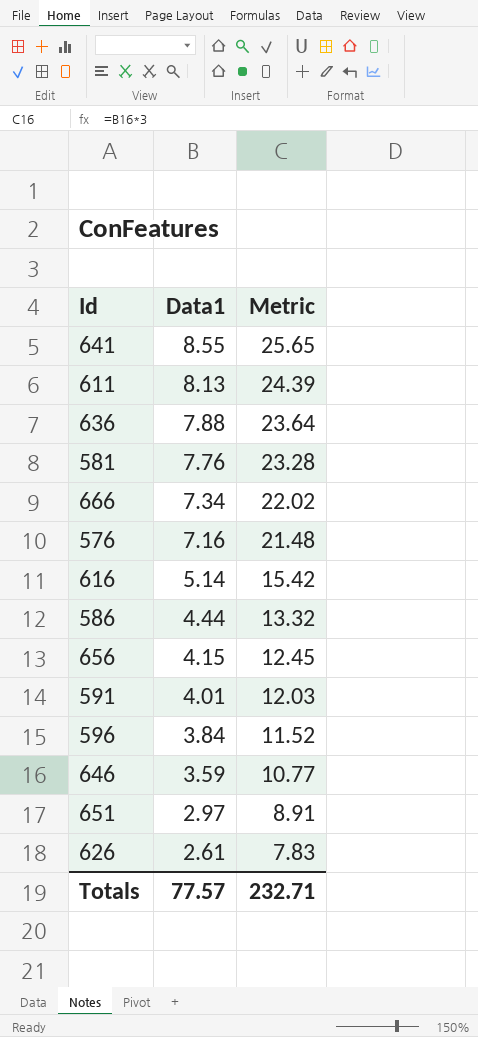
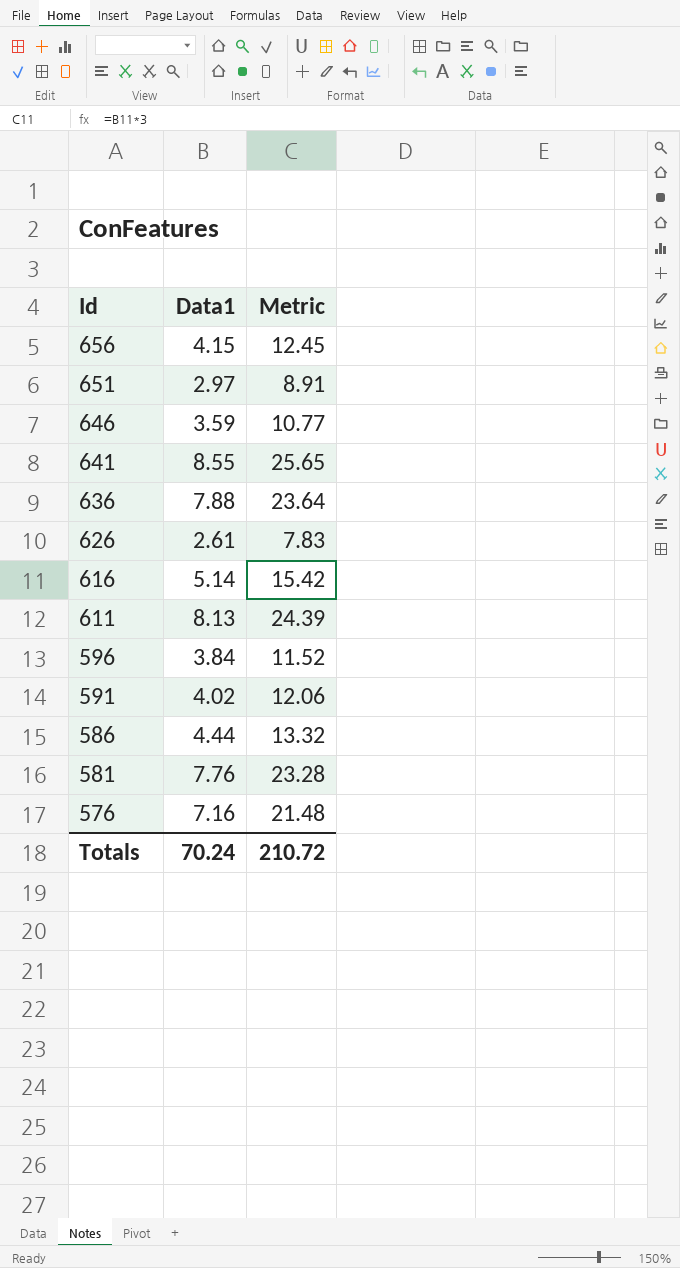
row order: Data1 descending -> Id descending
row 666: 7.34 | 22.02 -> none
591 | Data1: 4.01 -> 4.02
591 | Metric: 12.03 -> 12.06
Totals | Data1: 77.57 -> 70.24
Totals | Metric: 232.71 -> 210.72

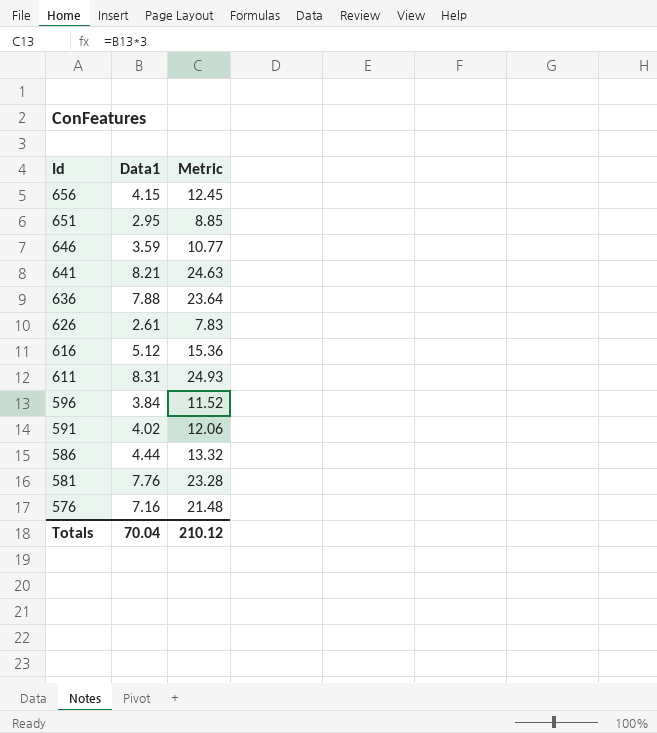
651 | Data1: 2.97 -> 2.95
651 | Metric: 8.91 -> 8.85
641 | Data1: 8.55 -> 8.21
641 | Metric: 25.65 -> 24.63
616 | Data1: 5.14 -> 5.12
616 | Metric: 15.42 -> 15.36
611 | Data1: 8.13 -> 8.31
611 | Metric: 24.39 -> 24.93
Totals | Data1: 70.24 -> 70.04
Totals | Metric: 210.72 -> 210.12

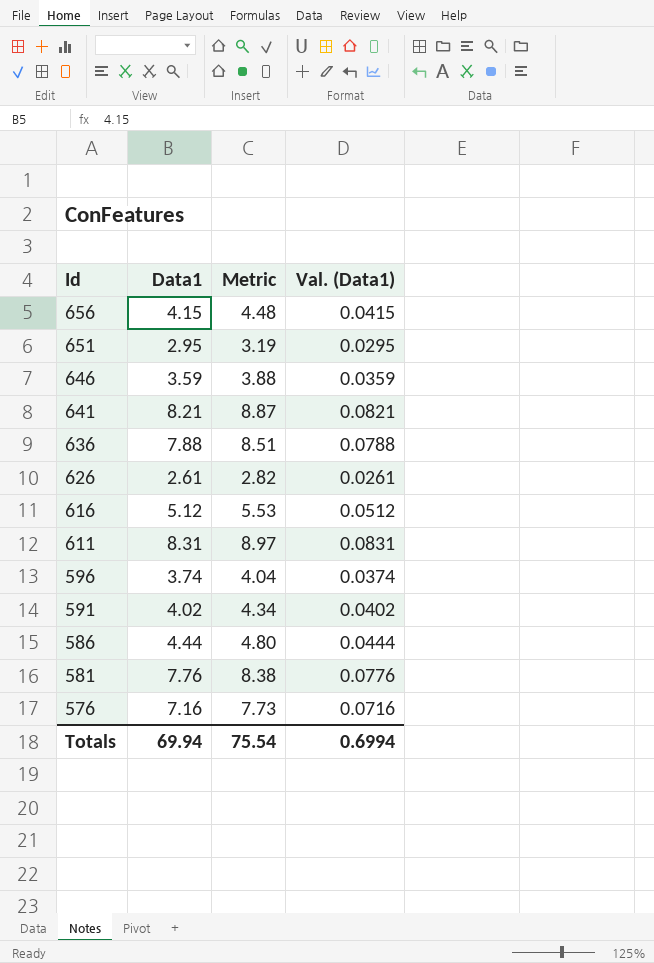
column Metric | formula: [Data1] * 3 -> [Data1] * 1.08
column Val. (Data1) | formula: none -> [Data1] * 0.01
596 | Data1: 3.84 -> 3.74
Totals | Data1: 70.04 -> 69.94
Totals | Metric: 210.12 -> 75.54

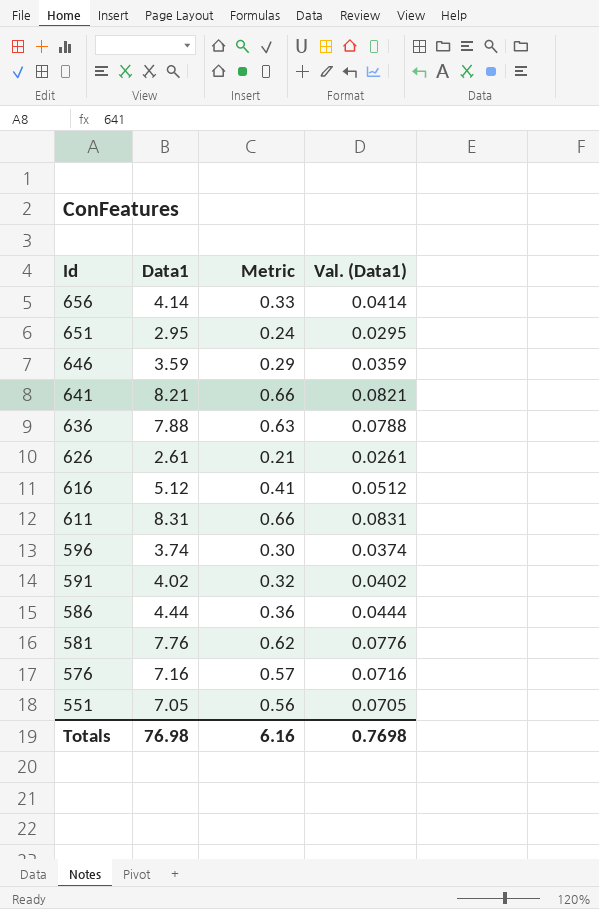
column Metric | formula: [Data1] * 1.08 -> [Data1] * 0.08
656 | Data1: 4.15 -> 4.14
656 | Val. (Data1): 0.0415 -> 0.0414
row 551: none -> 7.05 | 0.56 | 0.0705
Totals | Data1: 69.94 -> 76.98
Totals | Metric: 75.54 -> 6.16
Totals | Val. (Data1): 0.6994 -> 0.7698

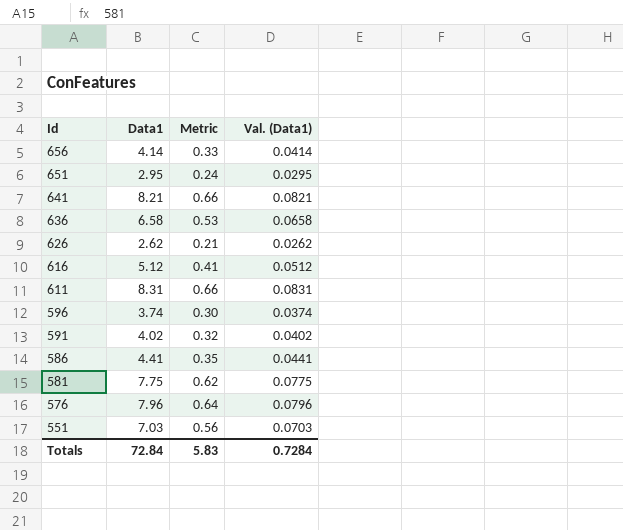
row 646: 3.59 | 0.29 | 0.0359 -> none
636 | Data1: 7.88 -> 6.58
636 | Metric: 0.63 -> 0.53
636 | Val. (Data1): 0.0788 -> 0.0658
626 | Data1: 2.61 -> 2.62
626 | Val. (Data1): 0.0261 -> 0.0262
586 | Data1: 4.44 -> 4.41
586 | Metric: 0.36 -> 0.35
586 | Val. (Data1): 0.0444 -> 0.0441
581 | Data1: 7.76 -> 7.75
581 | Val. (Data1): 0.0776 -> 0.0775
576 | Data1: 7.16 -> 7.96
576 | Metric: 0.57 -> 0.64
576 | Val. (Data1): 0.0716 -> 0.0796
551 | Data1: 7.05 -> 7.03
551 | Val. (Data1): 0.0705 -> 0.0703
Totals | Data1: 76.98 -> 72.84
Totals | Metric: 6.16 -> 5.83
Totals | Val. (Data1): 0.7698 -> 0.7284

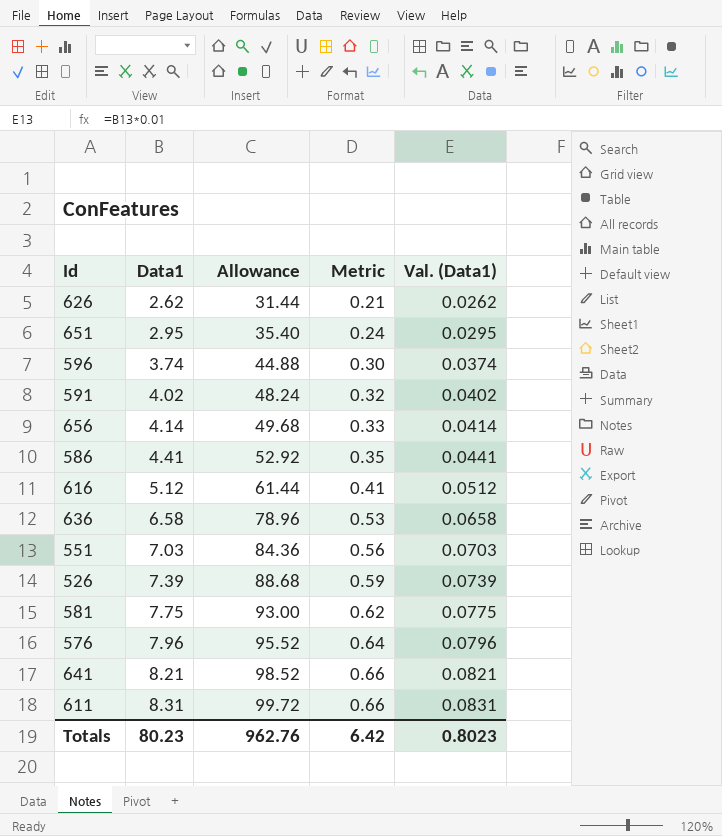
row order: Id descending -> Data1 ascending
column Allowance | formula: none -> [Data1] * 12
row 526: none -> 7.39 | 88.68 | 0.59 | 0.0739
Totals | Data1: 72.84 -> 80.23
Totals | Metric: 5.83 -> 6.42
Totals | Val. (Data1): 0.7284 -> 0.8023

